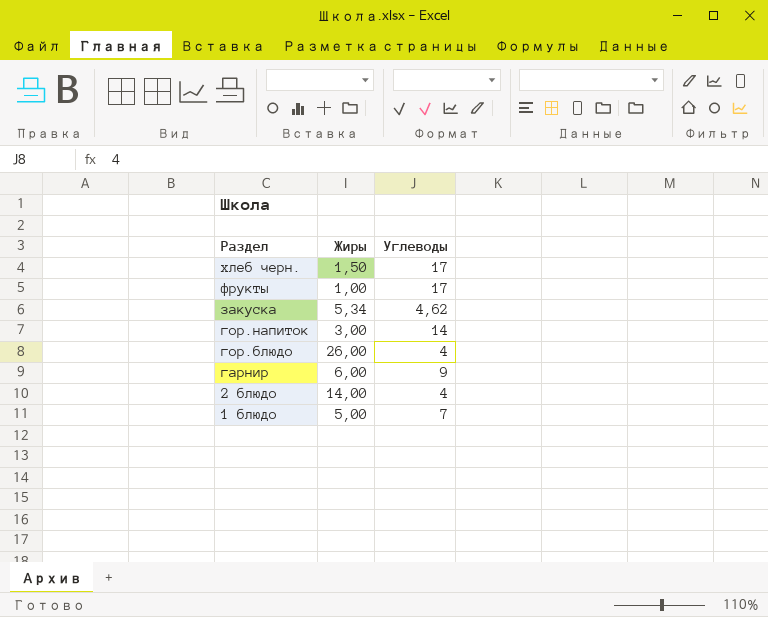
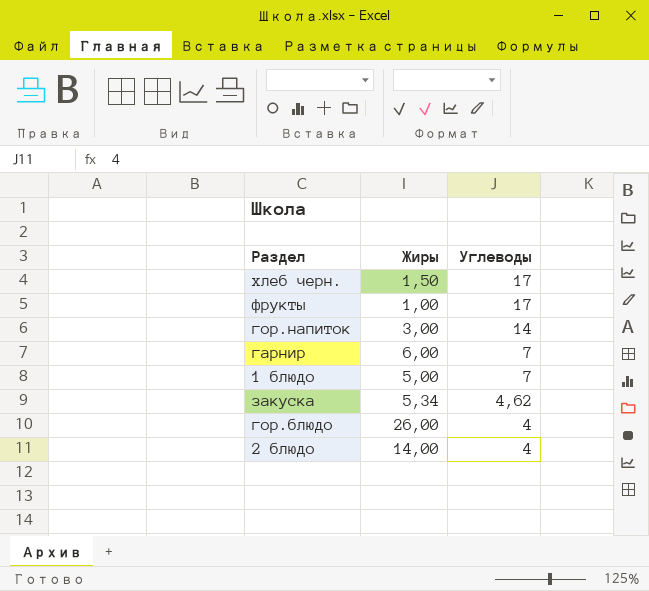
row order: Раздел descending -> Углеводы descending
гарнир | Углеводы: 9 -> 7

